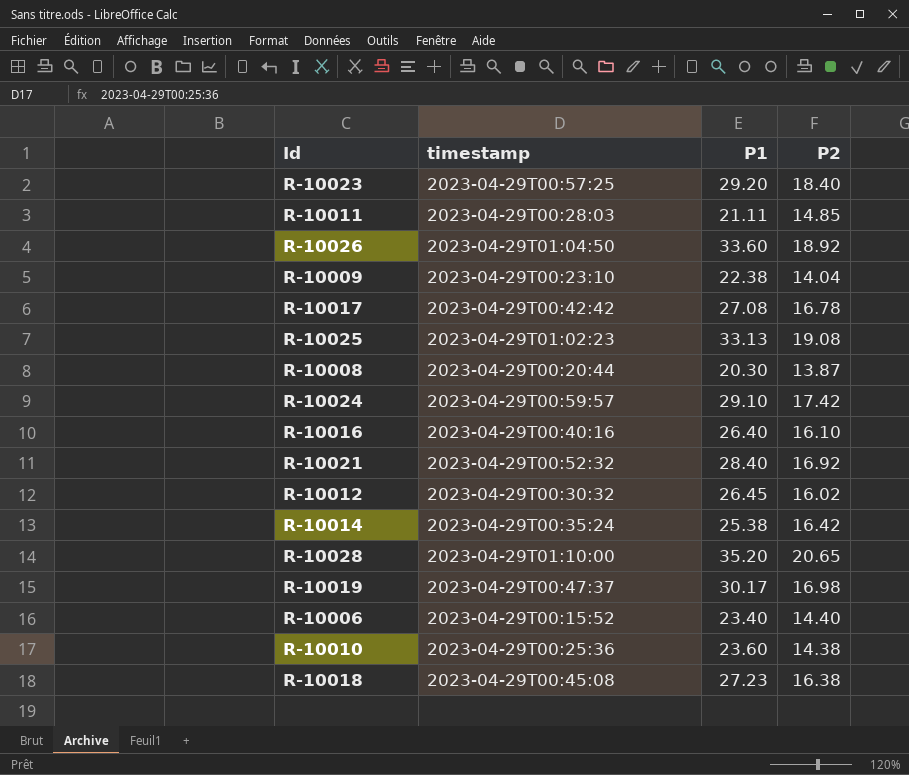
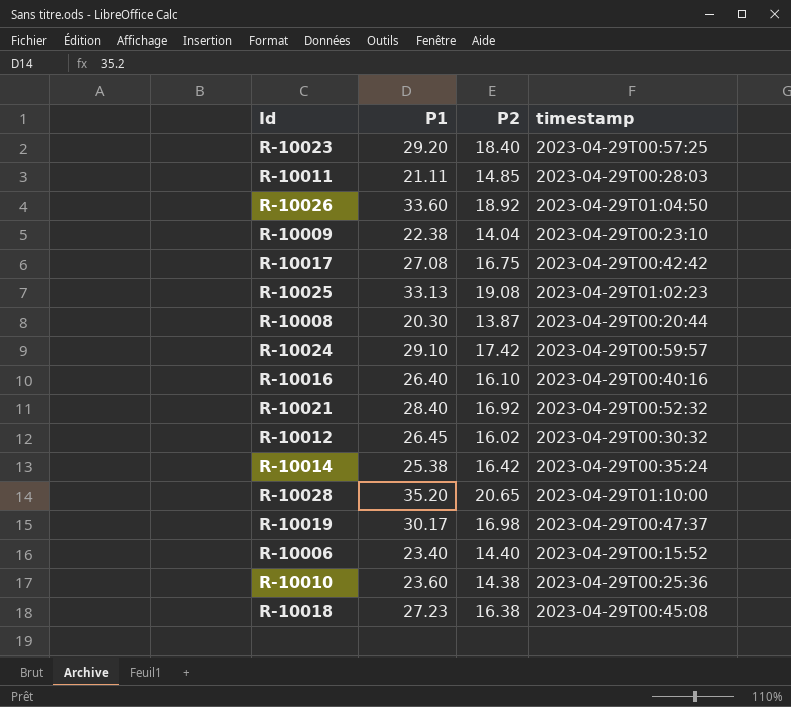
column timestamp | position: 2 -> 4
R-10017 | P2: 16.78 -> 16.75

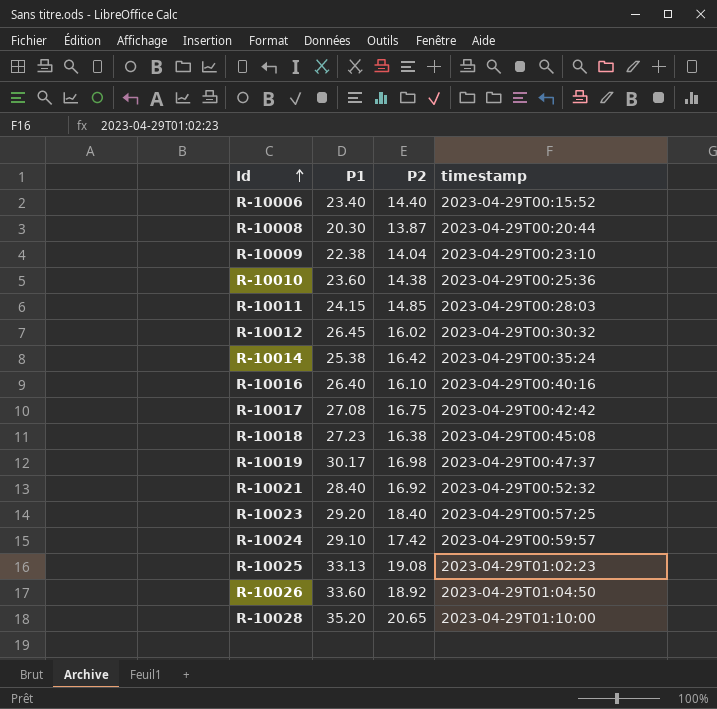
row order: none -> Id ascending
R-10011 | P1: 21.11 -> 24.15

